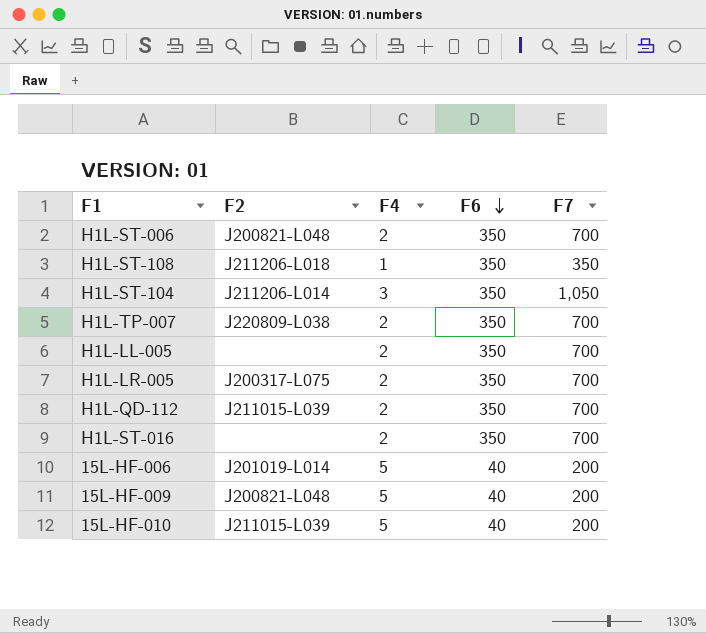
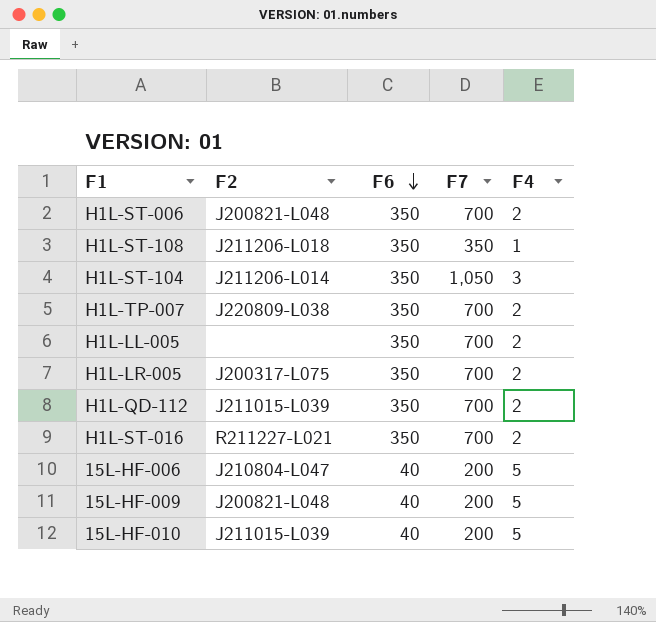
column F4 | position: 3 -> 5
H1L-ST-016 | F2: none -> R211227-L021
15L-HF-006 | F2: J201019-L014 -> J210804-L047

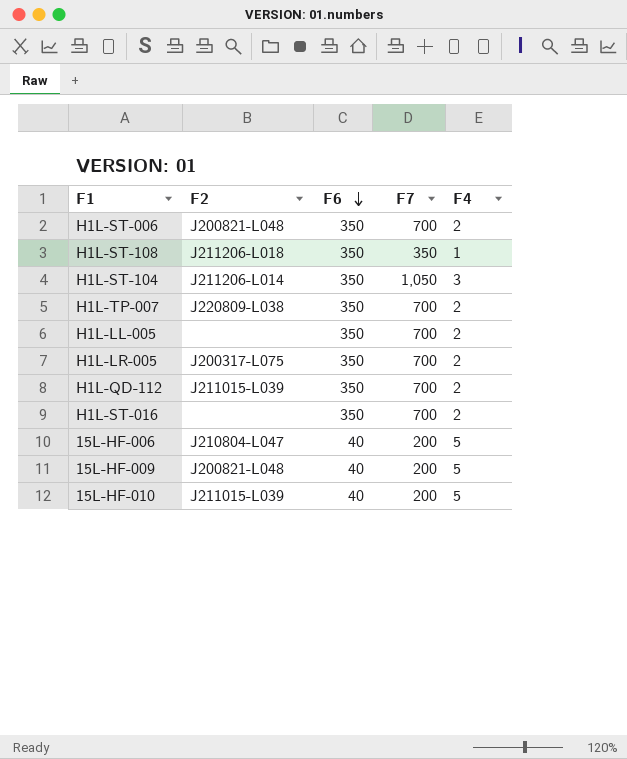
H1L-ST-016 | F2: R211227-L021 -> none

